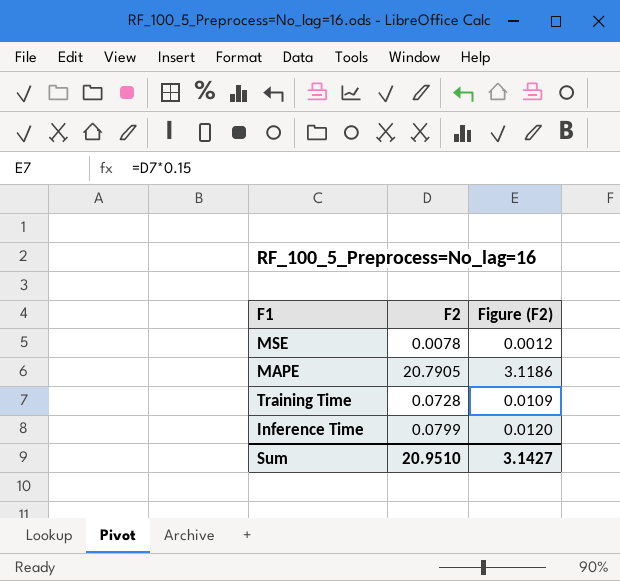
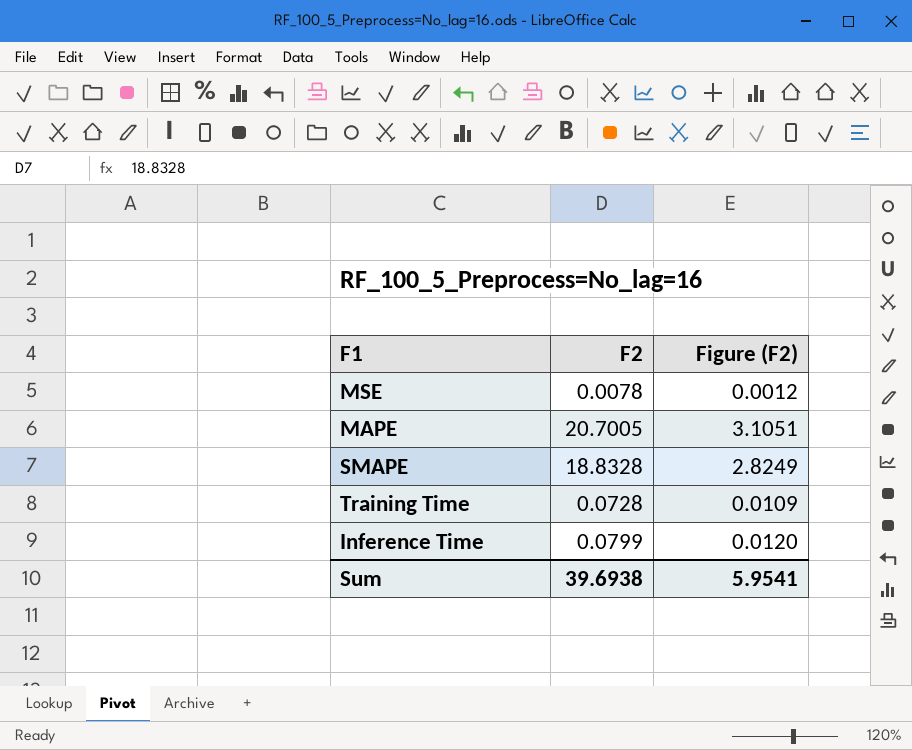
MAPE | F2: 20.7905 -> 20.7005
MAPE | Figure (F2): 3.1186 -> 3.1051
row SMAPE: none -> 18.8328 | 2.8249
Sum | F2: 20.9510 -> 39.6938
Sum | Figure (F2): 3.1427 -> 5.9541

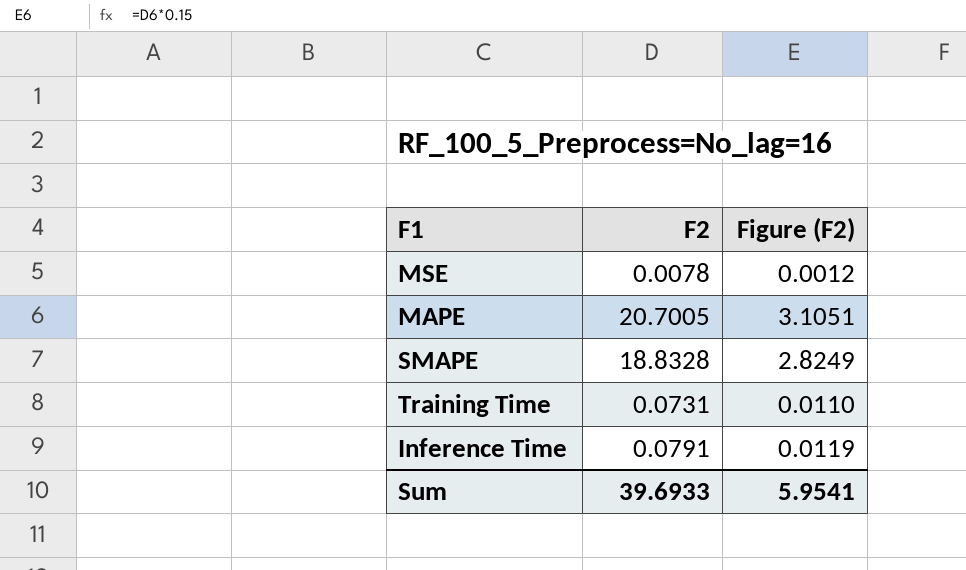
Training Time | F2: 0.0728 -> 0.0731
Training Time | Figure (F2): 0.0109 -> 0.0110
Inference Time | F2: 0.0799 -> 0.0791
Inference Time | Figure (F2): 0.0120 -> 0.0119
Sum | F2: 39.6938 -> 39.6933

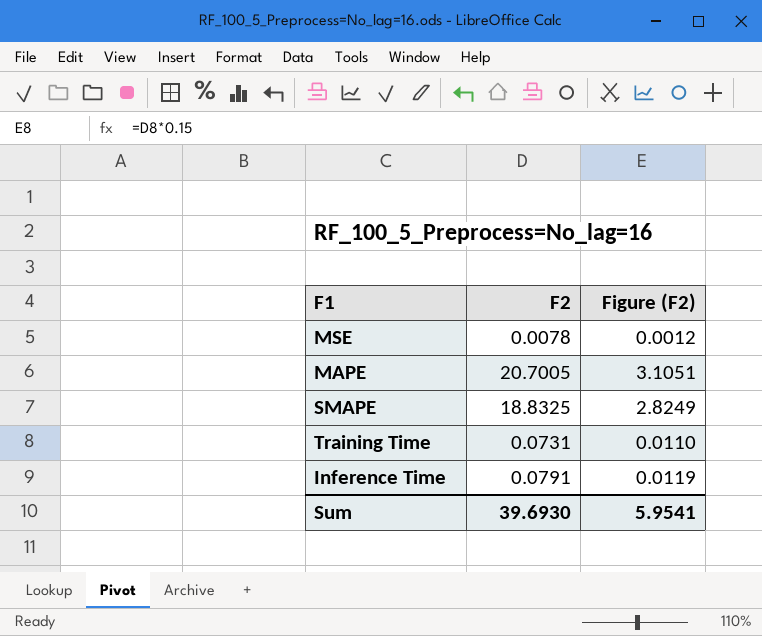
SMAPE | F2: 18.8328 -> 18.8325
Sum | F2: 39.6933 -> 39.6930

